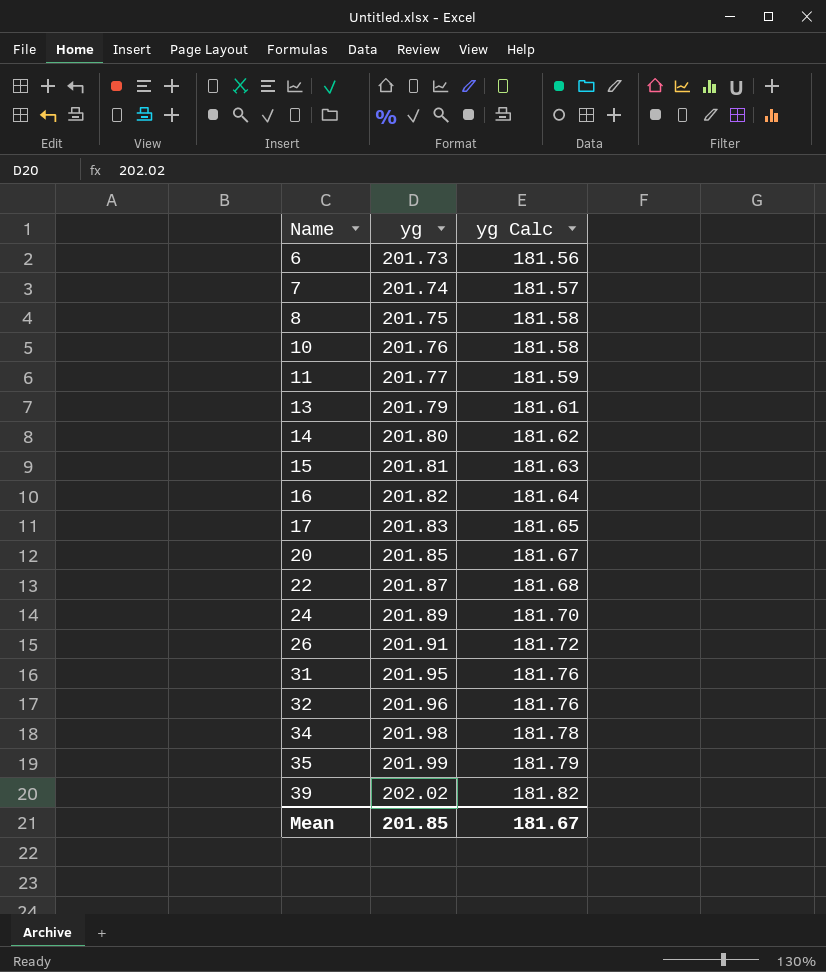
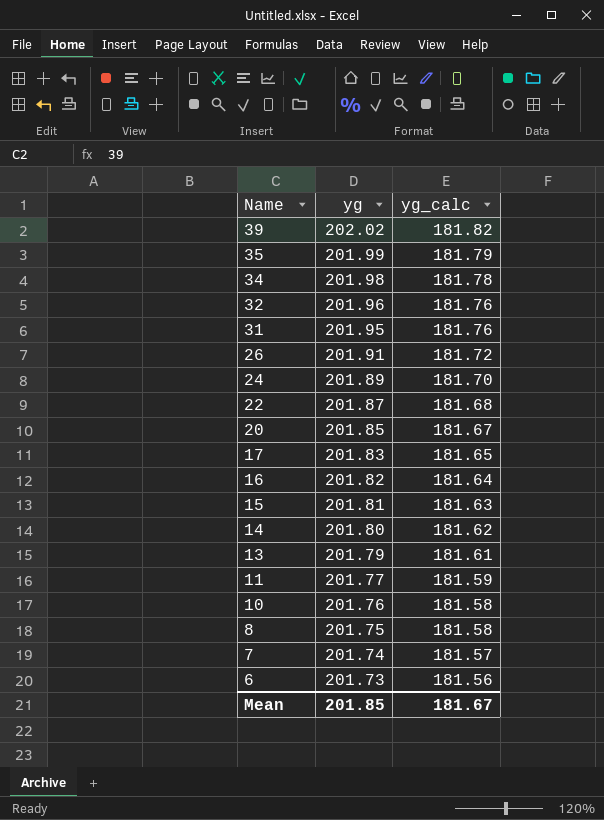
row order: Name ascending -> Name descending
column name: yg Calc -> yg_calc

